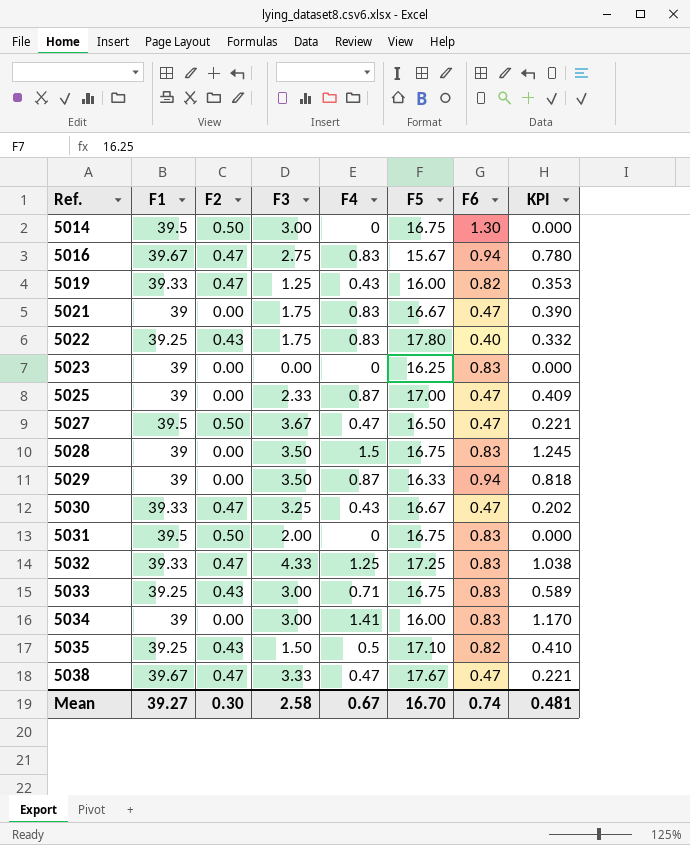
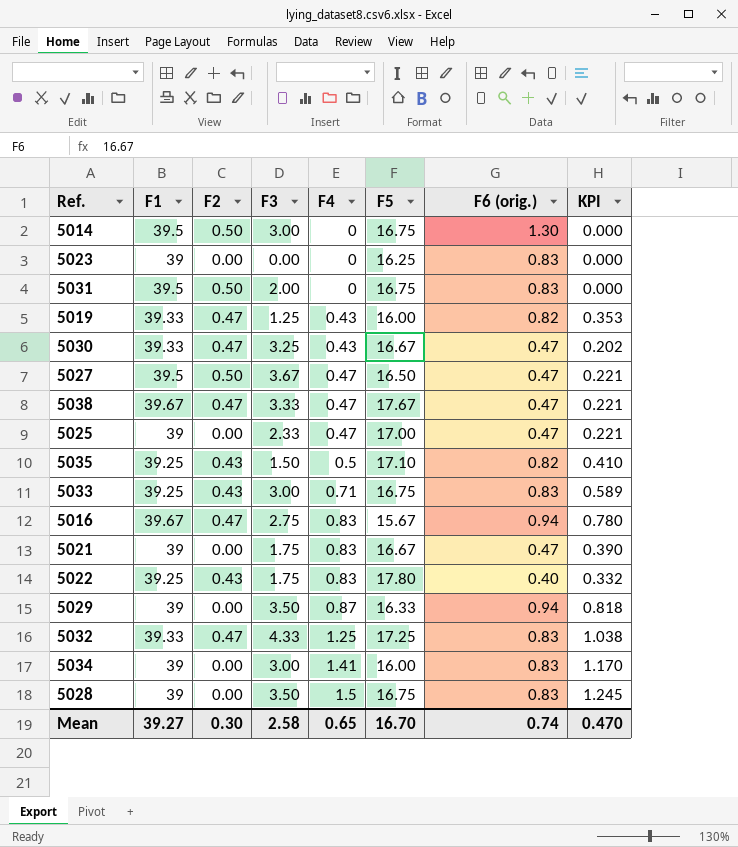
row order: Ref. ascending -> F4 ascending
column name: F6 -> F6 (orig.)
5025 | F4: 0.87 -> 0.47
5025 | KPI: 0.409 -> 0.221
Mean | F4: 0.67 -> 0.65
Mean | KPI: 0.481 -> 0.470

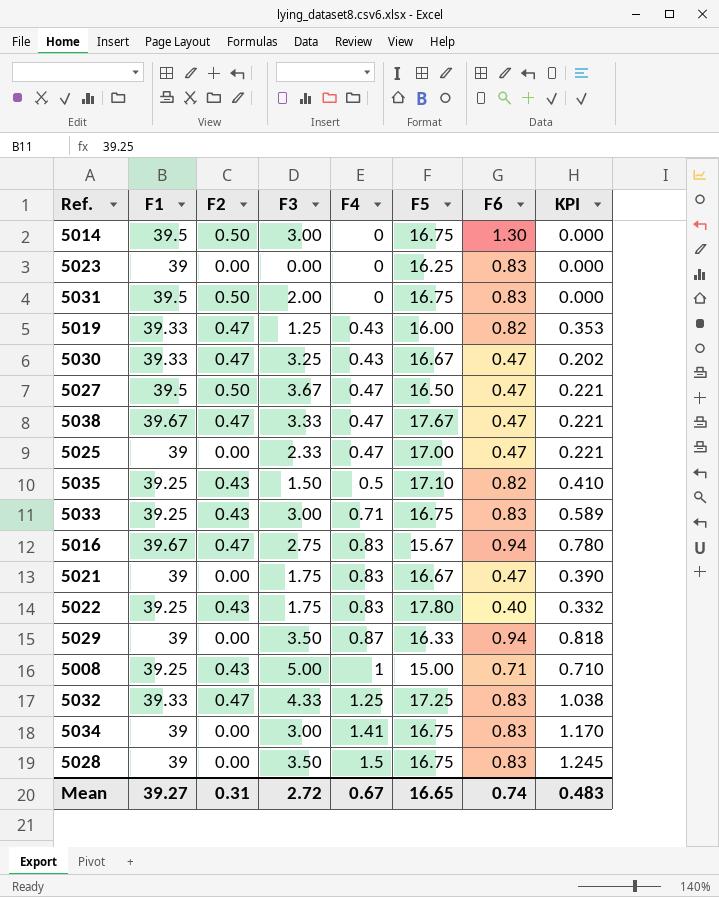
column name: F6 (orig.) -> F6
row 5008: none -> 39.25 | 0.43 | 5.00 | 1 | 15.00 | 0.71 | 0.710
5034 | F5: 16.00 -> 16.75
Mean | F2: 0.30 -> 0.31
Mean | F3: 2.58 -> 2.72
Mean | F4: 0.65 -> 0.67
Mean | F5: 16.70 -> 16.65
Mean | KPI: 0.470 -> 0.483

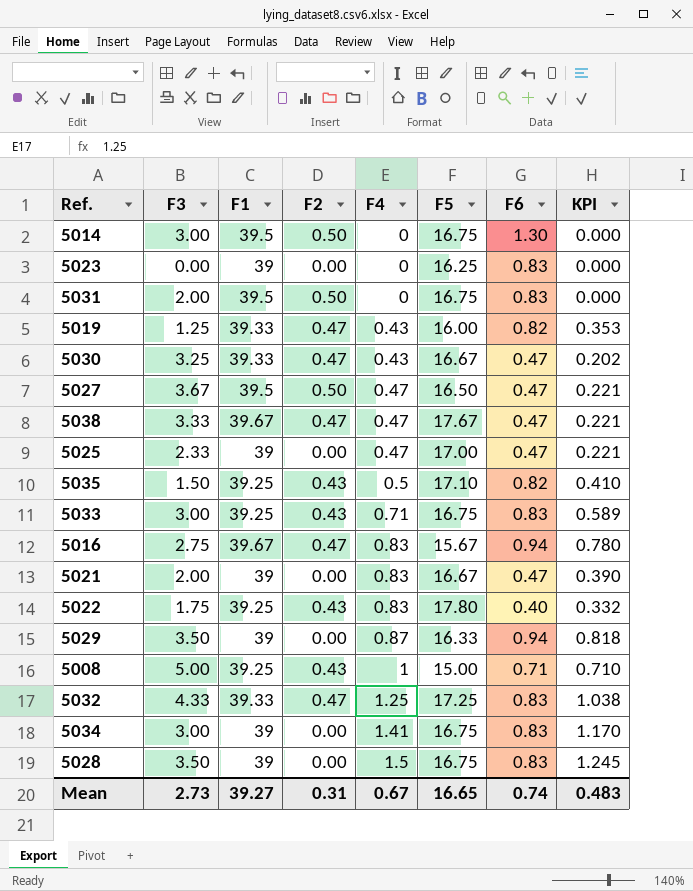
column F3 | position: 4 -> 2
5021 | F3: 1.75 -> 2.00
Mean | F3: 2.72 -> 2.73

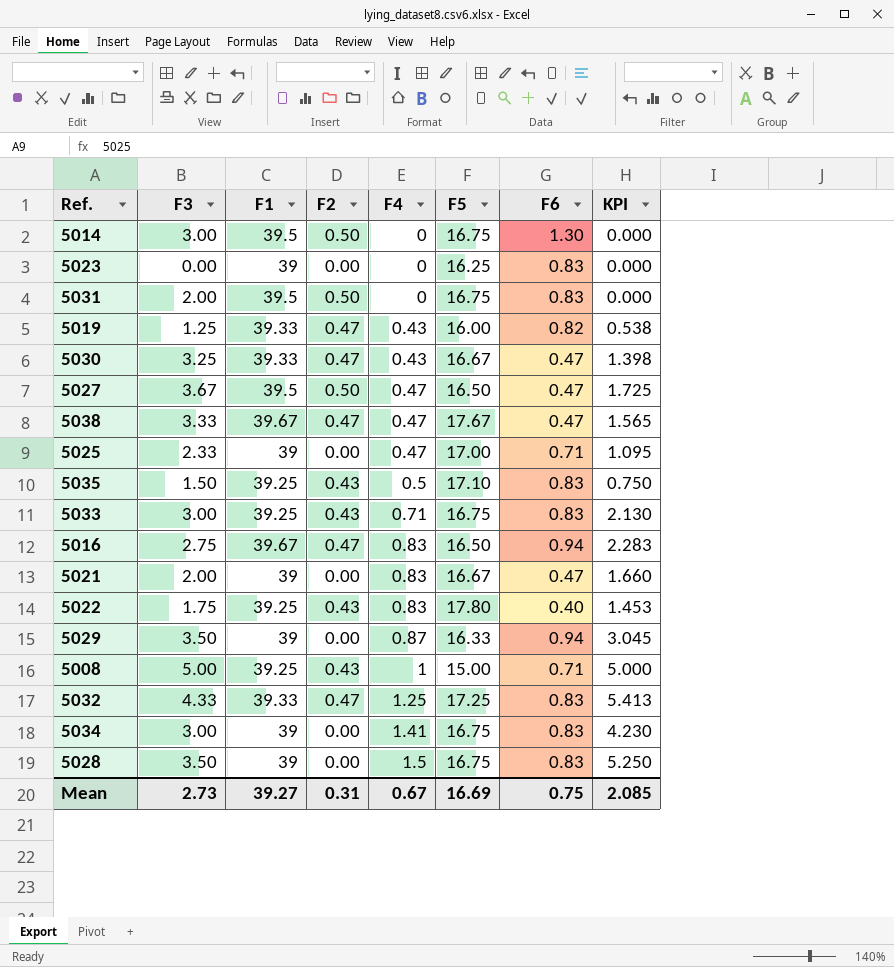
column KPI | formula: [F4] * [F6] -> [F3] * [F4]
5025 | F6: 0.47 -> 0.71
5035 | F6: 0.82 -> 0.83
5016 | F5: 15.67 -> 16.50
Mean | F5: 16.65 -> 16.69
Mean | F6: 0.74 -> 0.75
Mean | KPI: 0.483 -> 2.085

